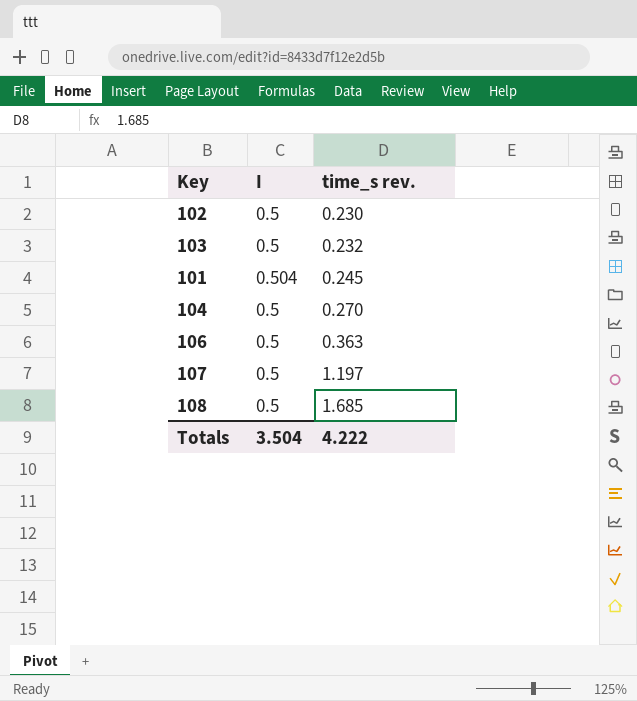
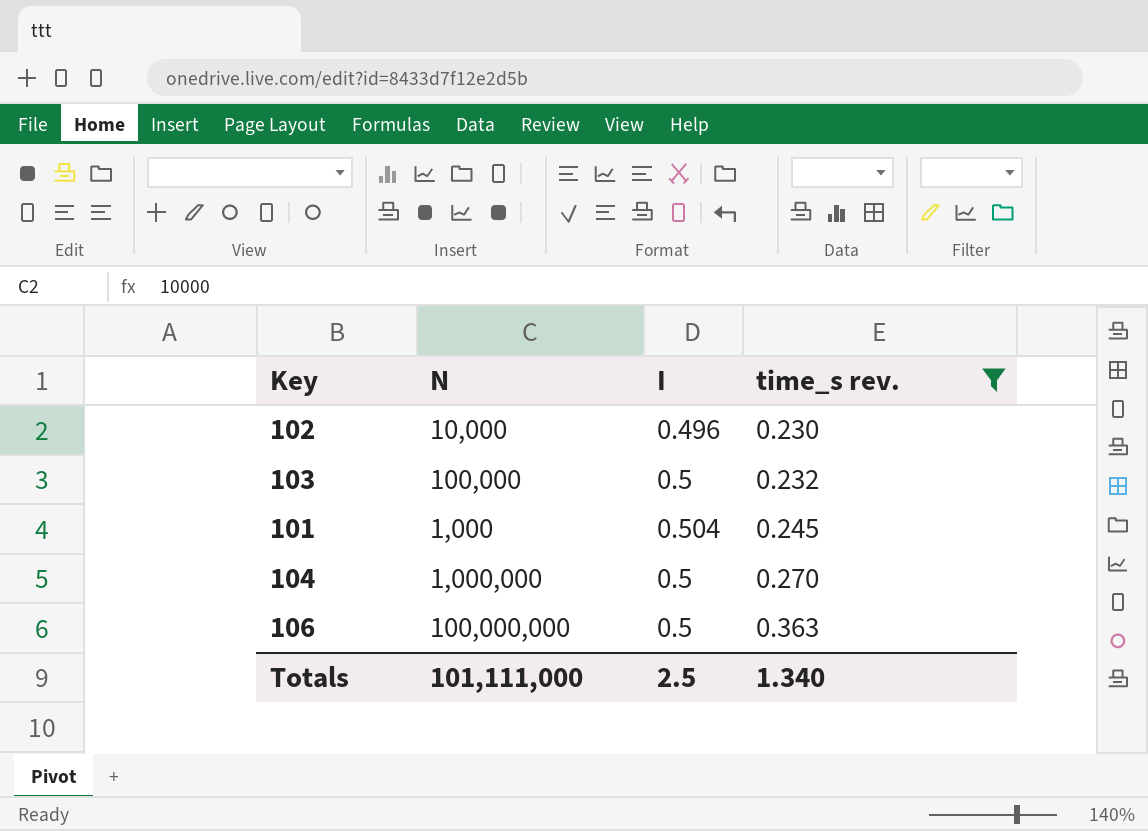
filter: none -> time_s rev. <= 0.363
column N | position: none -> 2
102 | I: 0.5 -> 0.496
Totals | I: 3.504 -> 2.5
Totals | time_s rev.: 4.222 -> 1.340

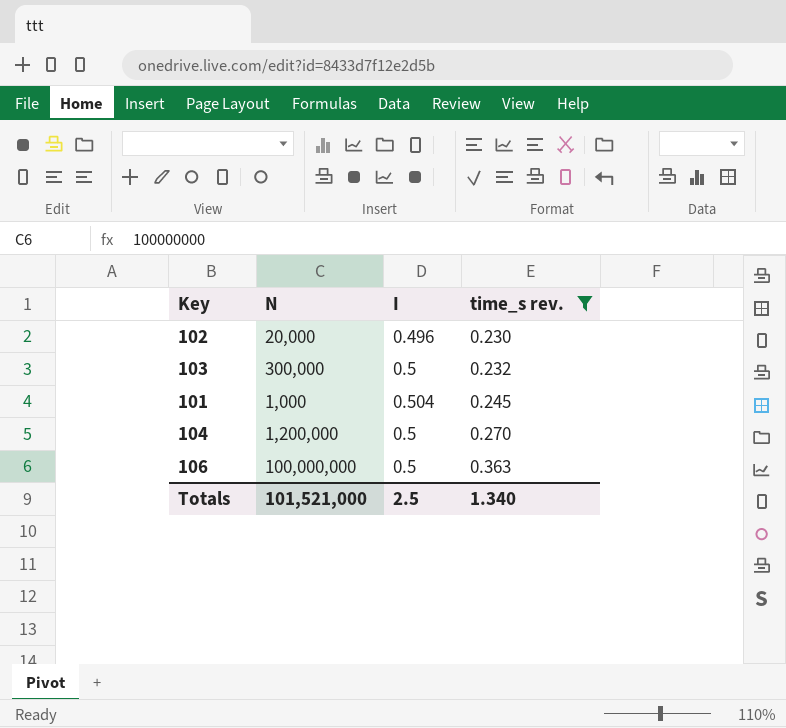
102 | N: 10,000 -> 20,000
103 | N: 100,000 -> 300,000
104 | N: 1,000,000 -> 1,200,000
Totals | N: 101,111,000 -> 101,521,000

